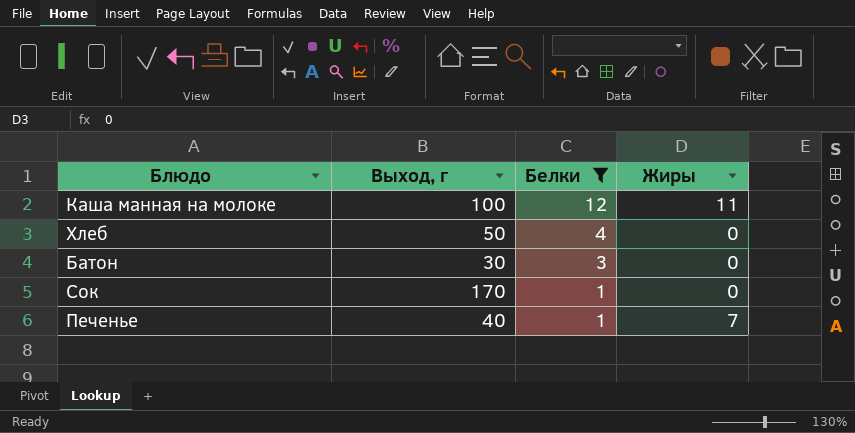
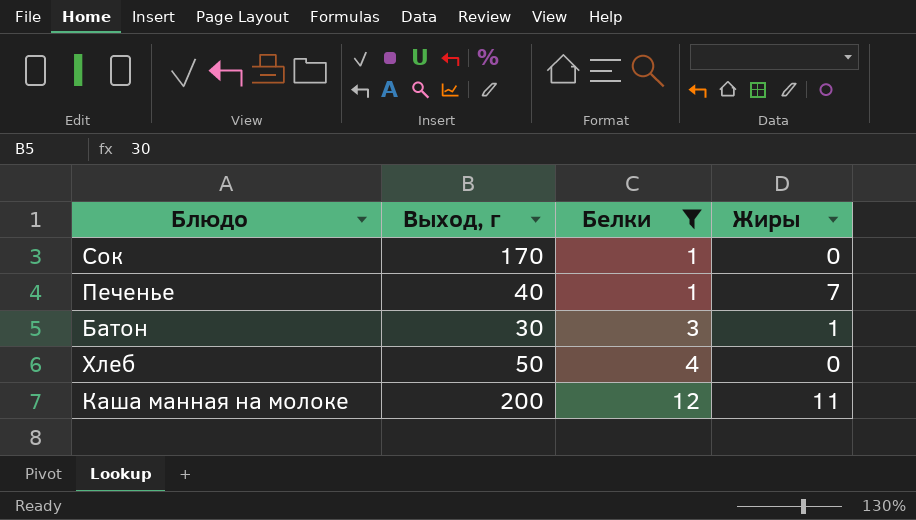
row order: Белки descending -> Белки ascending
Батон | Жиры: 0 -> 1
Каша манная на молоке | Выход, г: 100 -> 200

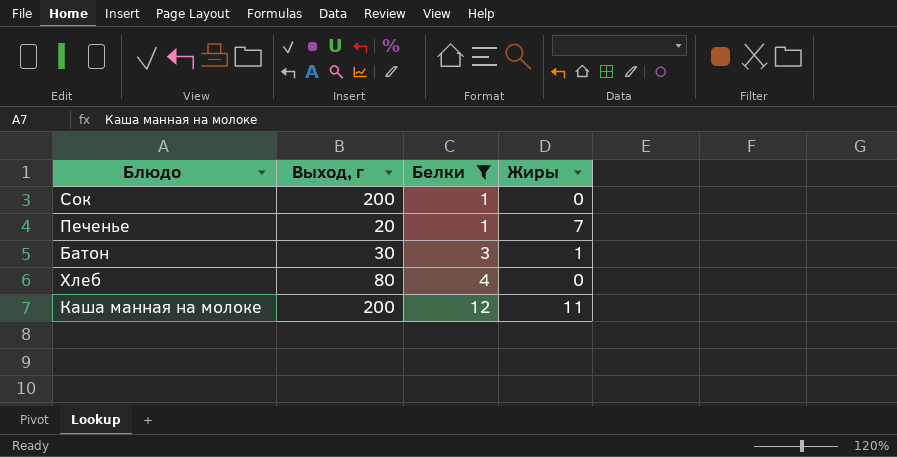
Сок | Выход, г: 170 -> 200
Печенье | Выход, г: 40 -> 20
Хлеб | Выход, г: 50 -> 80

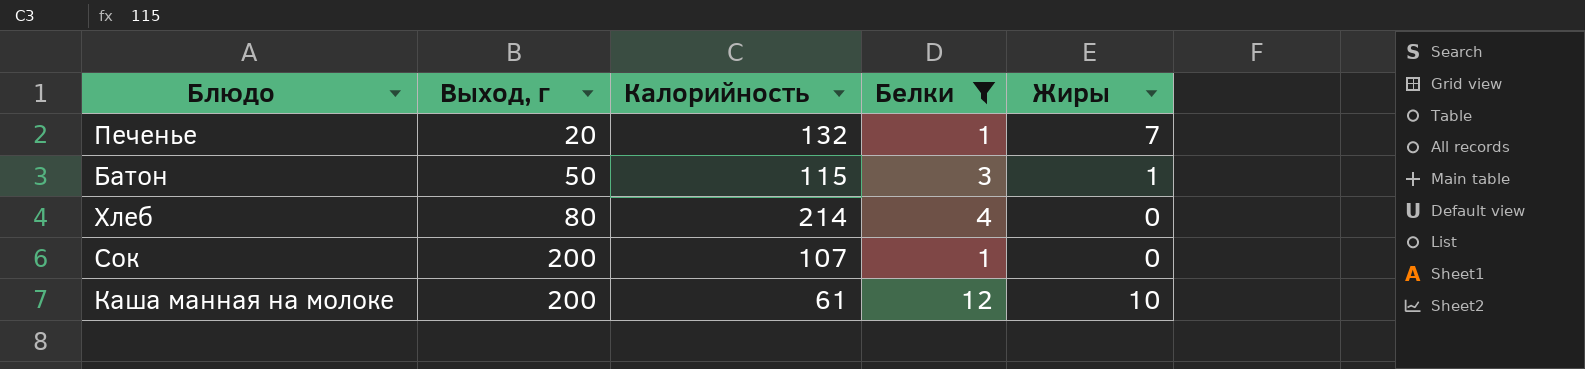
row order: Белки ascending -> Выход, г ascending
column Калорийность | position: none -> 3
Батон | Выход, г: 30 -> 50
Каша манная на молоке | Жиры: 11 -> 10

